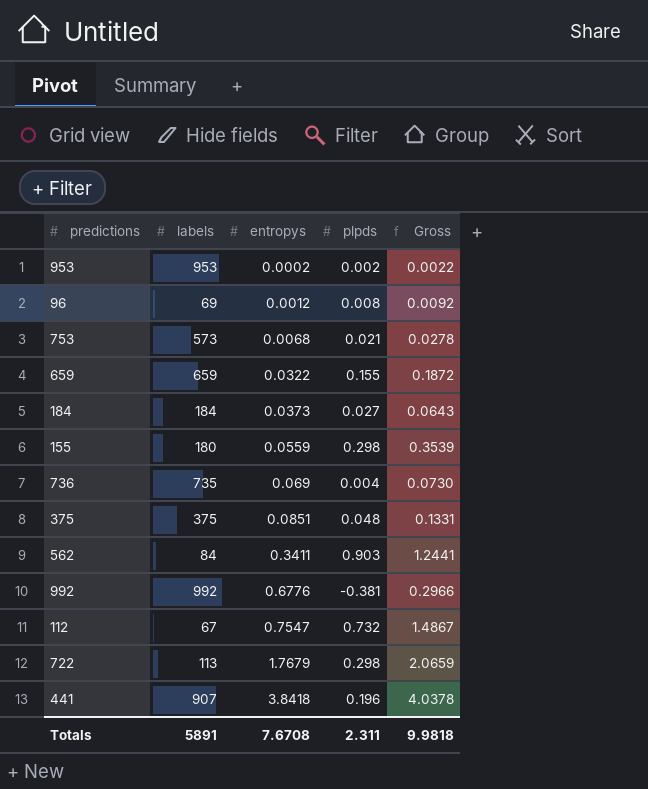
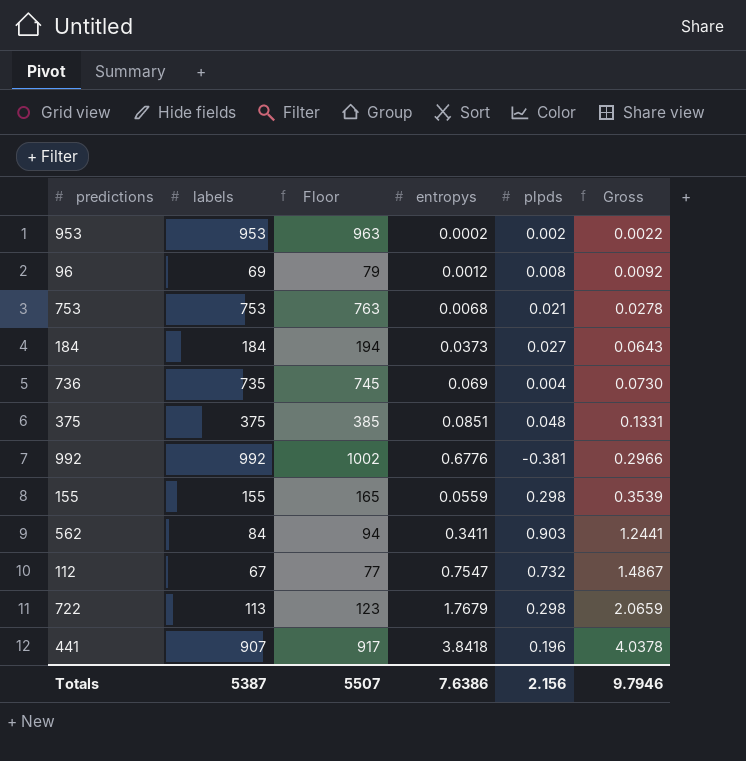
row order: entropys ascending -> Gross ascending
column Floor | formula: none -> [labels] + 10
row 659: 659 | 0.0322 | 0.155 | 0.1872 -> none
753 | labels: 573 -> 753
155 | labels: 180 -> 155
Totals | labels: 5891 -> 5387
Totals | entropys: 7.6708 -> 7.6386
Totals | plpds: 2.311 -> 2.156
Totals | Gross: 9.9818 -> 9.7946

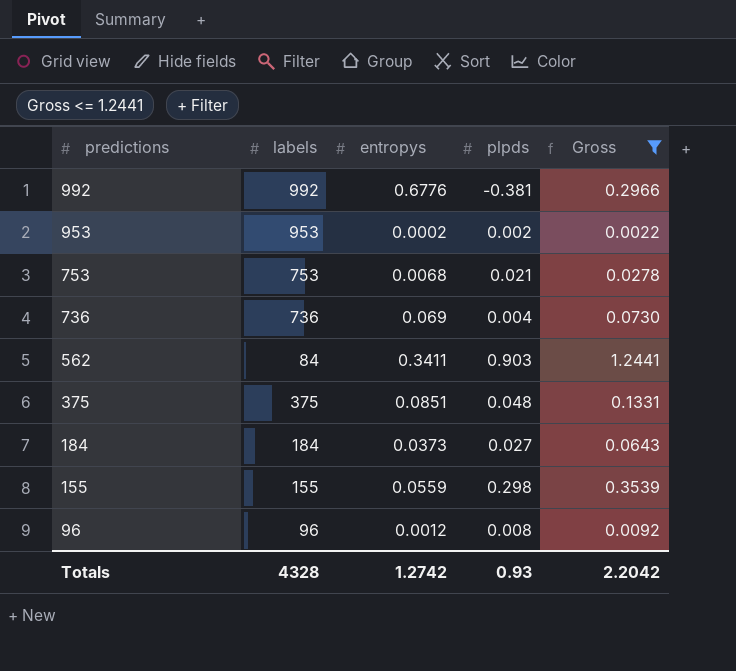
filter: none -> Gross <= 1.2441
row order: Gross ascending -> predictions descending
column Floor | formula: [labels] + 10 -> none
736 | labels: 735 -> 736
96 | labels: 69 -> 96
Totals | labels: 5387 -> 4328
Totals | entropys: 7.6386 -> 1.2742
Totals | plpds: 2.156 -> 0.93
Totals | Gross: 9.7946 -> 2.2042

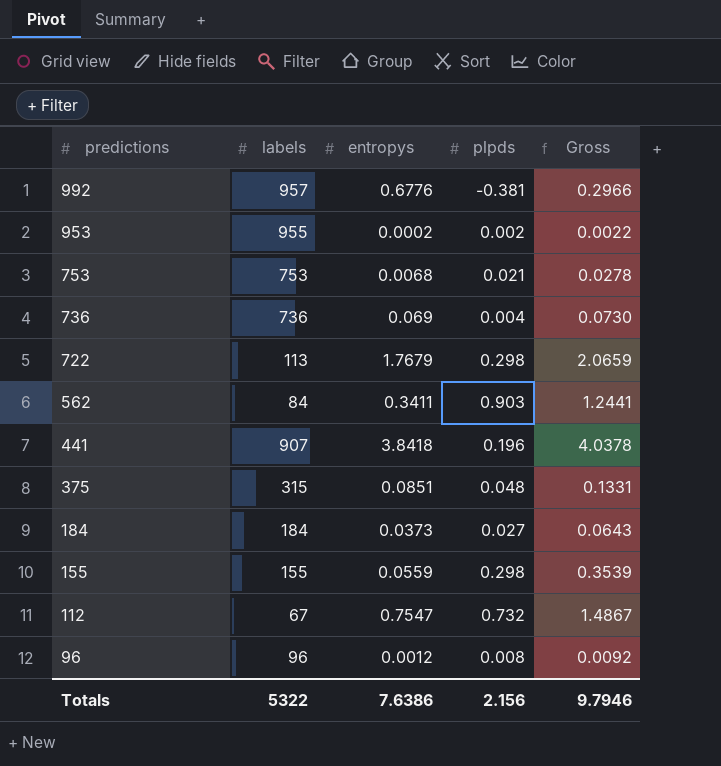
filter: Gross <= 1.2441 -> none
992 | labels: 992 -> 957
953 | labels: 953 -> 955
375 | labels: 375 -> 315
Totals | labels: 4328 -> 5322
Totals | entropys: 1.2742 -> 7.6386
Totals | plpds: 0.93 -> 2.156
Totals | Gross: 2.2042 -> 9.7946

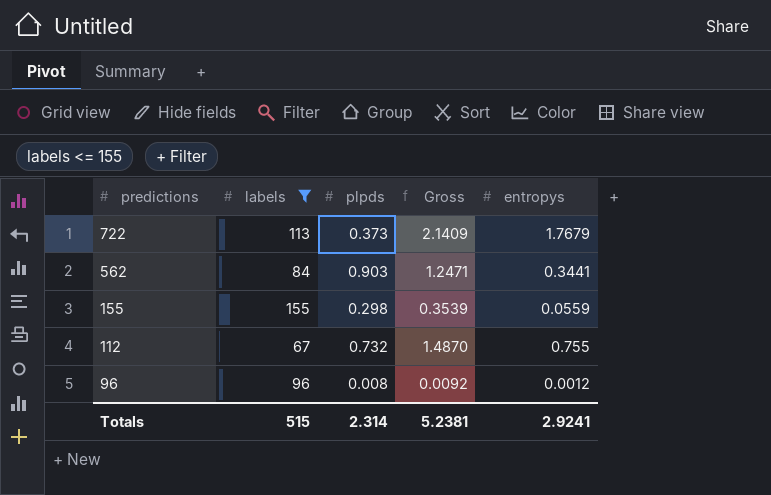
filter: none -> labels <= 155
column entropys | position: 3 -> 5
722 | plpds: 0.298 -> 0.373
722 | Gross: 2.0659 -> 2.1409
562 | Gross: 1.2441 -> 1.2471
562 | entropys: 0.3411 -> 0.3441
112 | Gross: 1.4867 -> 1.4870
112 | entropys: 0.7547 -> 0.755
Totals | labels: 5322 -> 515
Totals | plpds: 2.156 -> 2.314
Totals | Gross: 9.7946 -> 5.2381
Totals | entropys: 7.6386 -> 2.9241

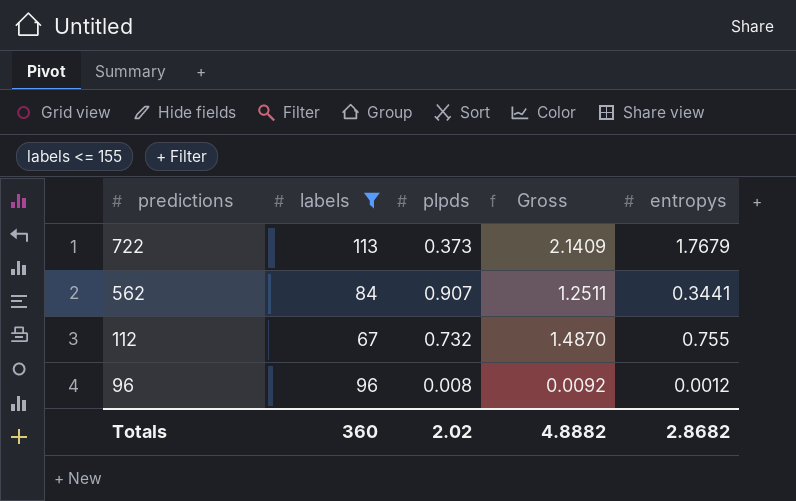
row 155: 155 | 0.298 | 0.3539 | 0.0559 -> none
562 | plpds: 0.903 -> 0.907
562 | Gross: 1.2471 -> 1.2511
Totals | labels: 515 -> 360
Totals | plpds: 2.314 -> 2.02
Totals | Gross: 5.2381 -> 4.8882
Totals | entropys: 2.9241 -> 2.8682

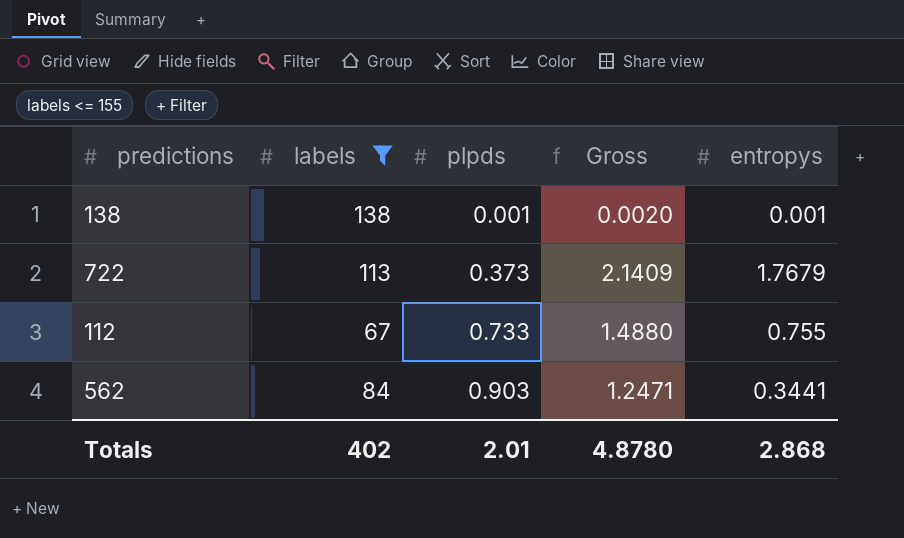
row order: predictions descending -> plpds ascending
row 96: 96 | 0.008 | 0.0092 | 0.0012 -> none
row 138: none -> 138 | 0.001 | 0.0020 | 0.001
112 | plpds: 0.732 -> 0.733
112 | Gross: 1.4870 -> 1.4880
562 | plpds: 0.907 -> 0.903
562 | Gross: 1.2511 -> 1.2471
Totals | labels: 360 -> 402
Totals | plpds: 2.02 -> 2.01
Totals | Gross: 4.8882 -> 4.8780
Totals | entropys: 2.8682 -> 2.868

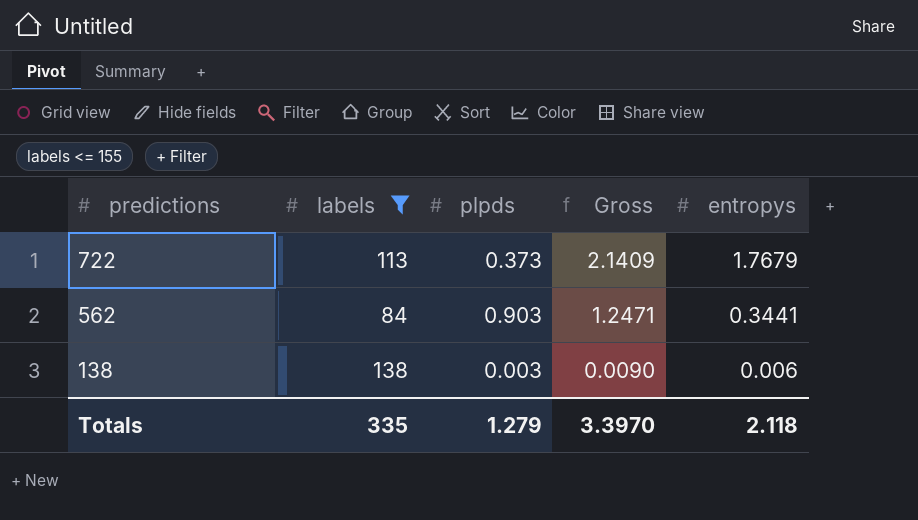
row order: plpds ascending -> predictions descending
row 112: 67 | 0.733 | 1.4880 | 0.755 -> none
138 | plpds: 0.001 -> 0.003
138 | Gross: 0.0020 -> 0.0090
138 | entropys: 0.001 -> 0.006
Totals | labels: 402 -> 335
Totals | plpds: 2.01 -> 1.279
Totals | Gross: 4.8780 -> 3.3970
Totals | entropys: 2.868 -> 2.118

